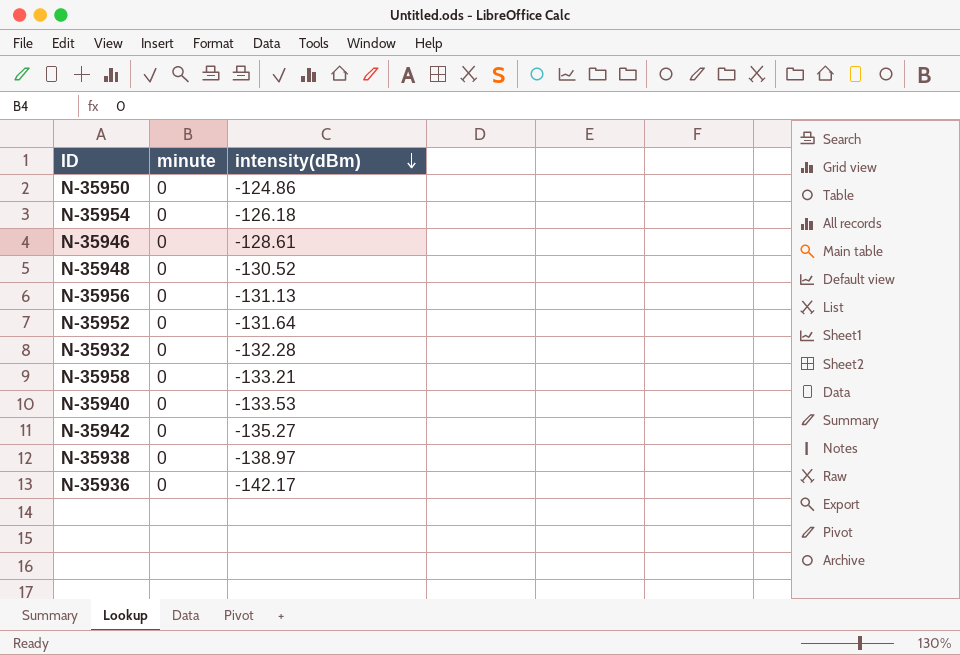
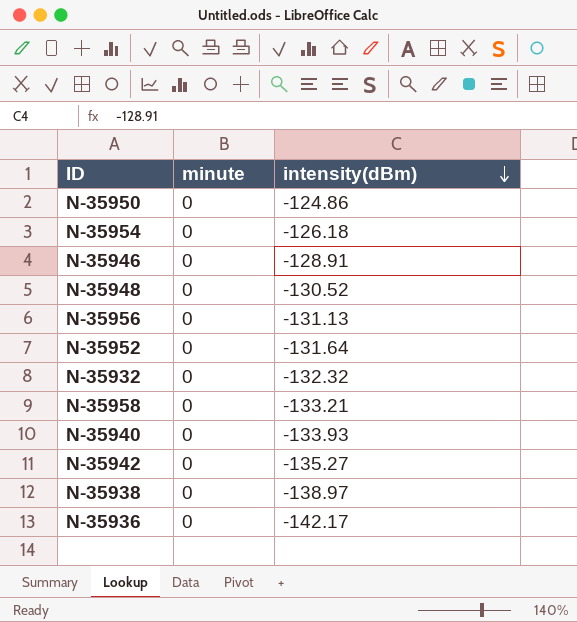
N-35946 | intensity(dBm): -128.61 -> -128.91
N-35932 | intensity(dBm): -132.28 -> -132.32
N-35940 | intensity(dBm): -133.53 -> -133.93

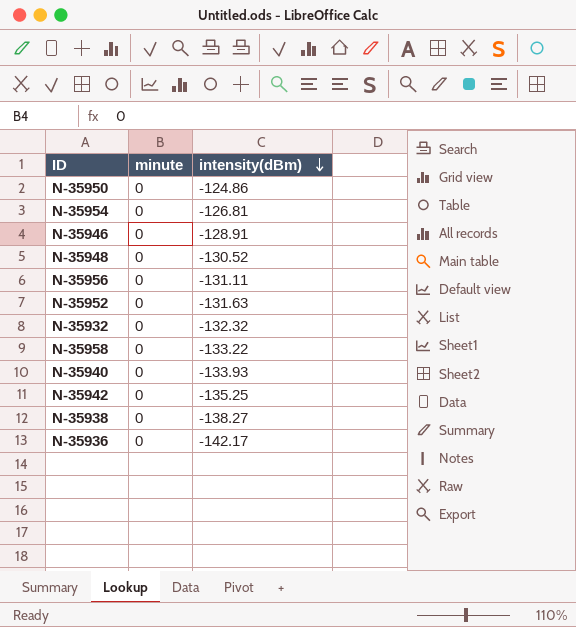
N-35954 | intensity(dBm): -126.18 -> -126.81
N-35956 | intensity(dBm): -131.13 -> -131.11
N-35952 | intensity(dBm): -131.64 -> -131.63
N-35958 | intensity(dBm): -133.21 -> -133.22
N-35942 | intensity(dBm): -135.27 -> -135.25
N-35938 | intensity(dBm): -138.97 -> -138.27

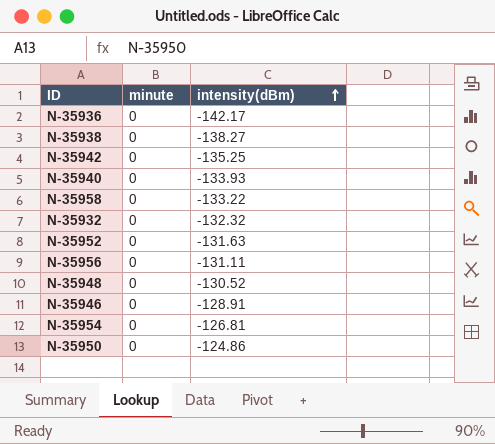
row order: intensity(dBm) descending -> intensity(dBm) ascending

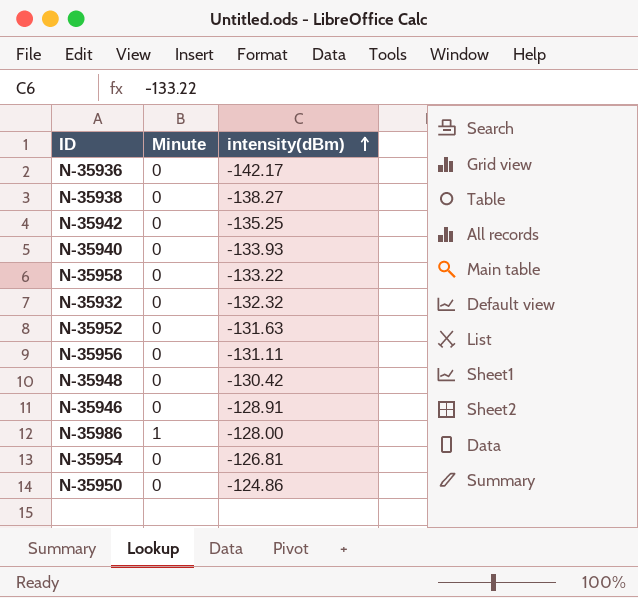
column name: minute -> Minute
N-35948 | intensity(dBm): -130.52 -> -130.42
row N-35986: none -> 1 | -128.00

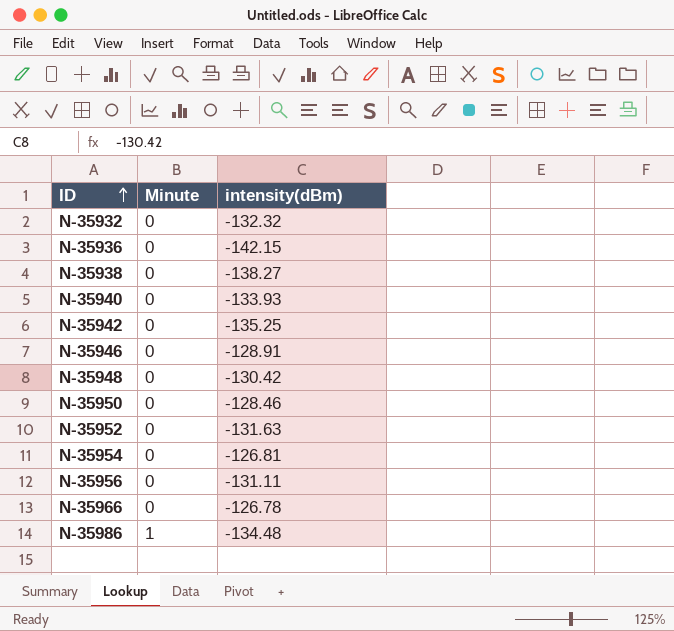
row order: intensity(dBm) ascending -> ID ascending
row N-35958: 0 | -133.22 -> none
N-35936 | intensity(dBm): -142.17 -> -142.15
N-35950 | intensity(dBm): -124.86 -> -128.46
row N-35966: none -> 0 | -126.78
N-35986 | intensity(dBm): -128.00 -> -134.48

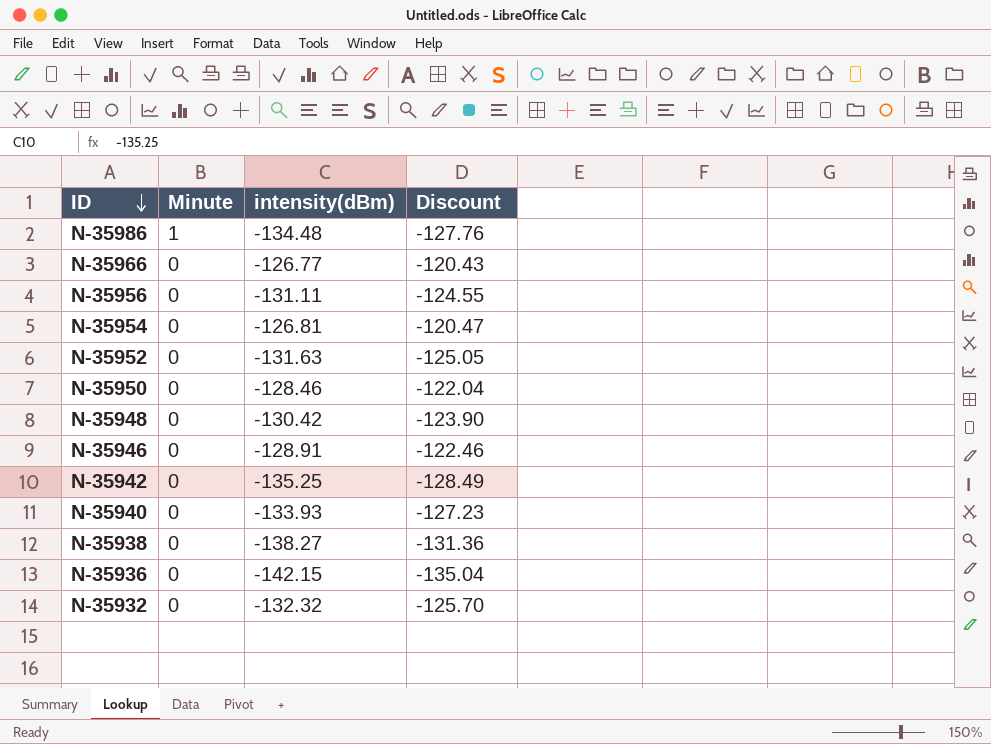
row order: ID ascending -> ID descending
column Discount | formula: none -> [intensity(dBm)] * 0.95
N-35966 | intensity(dBm): -126.78 -> -126.77

